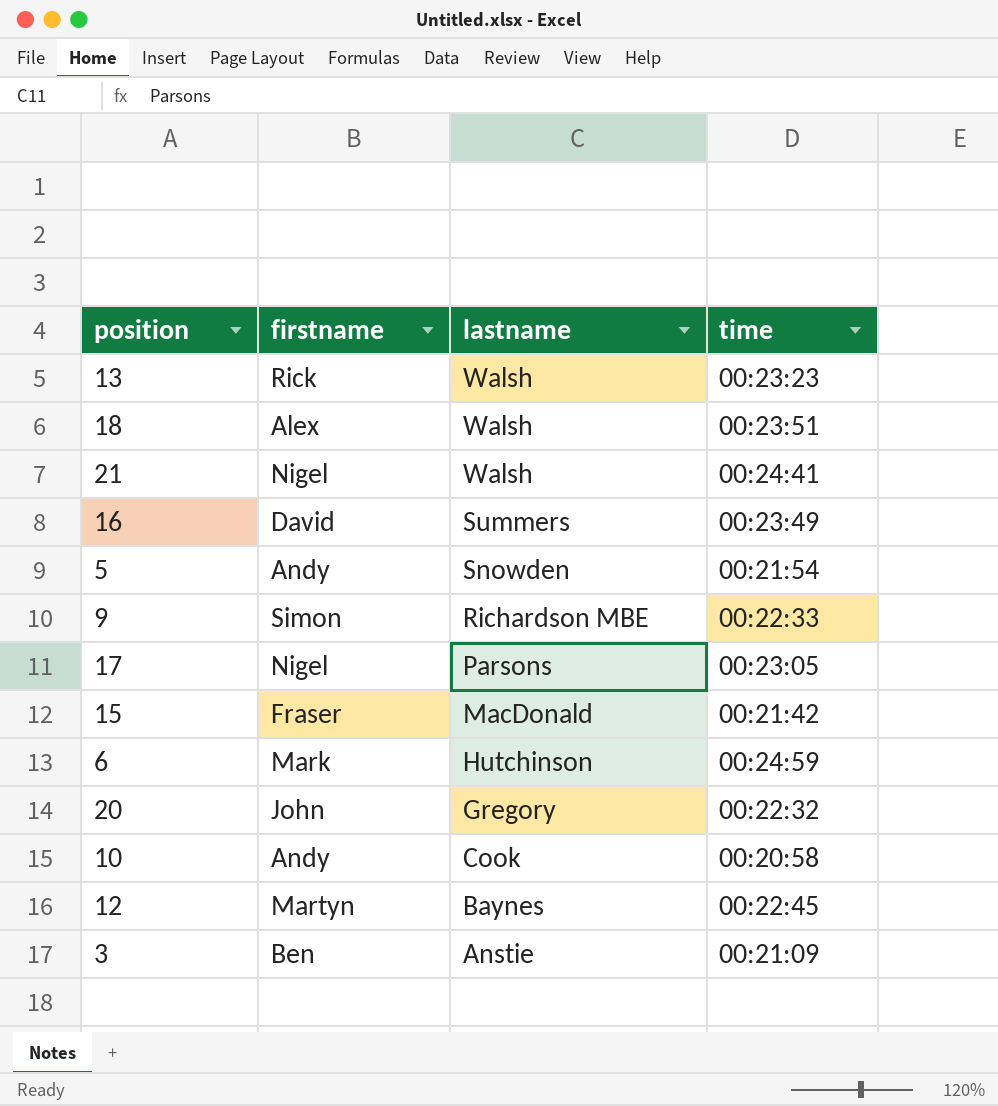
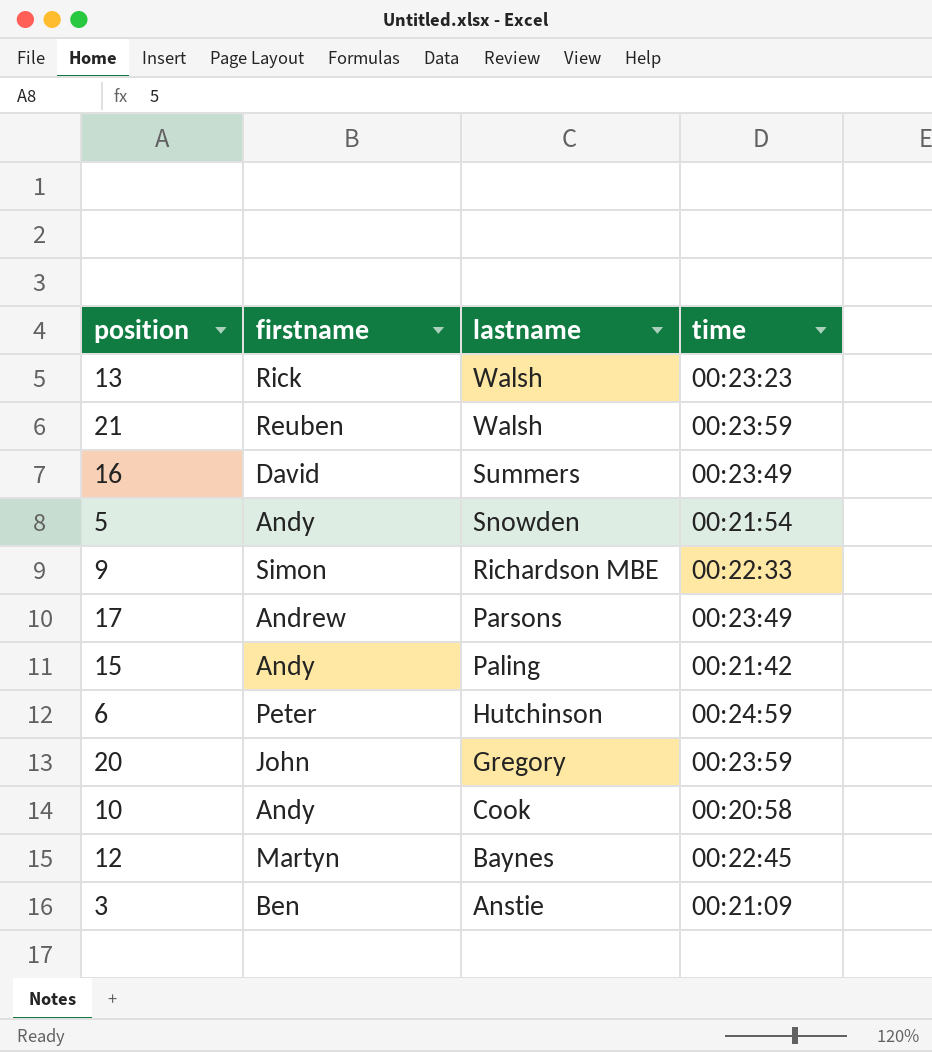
row 18: Alex | Walsh | 00:23:51 -> none
21 | firstname: Nigel -> Reuben
21 | time: 00:24:41 -> 00:23:59
17 | firstname: Nigel -> Andrew
17 | time: 00:23:05 -> 00:23:49
15 | firstname: Fraser -> Andy
15 | lastname: MacDonald -> Paling
6 | firstname: Mark -> Peter
20 | time: 00:22:32 -> 00:23:59

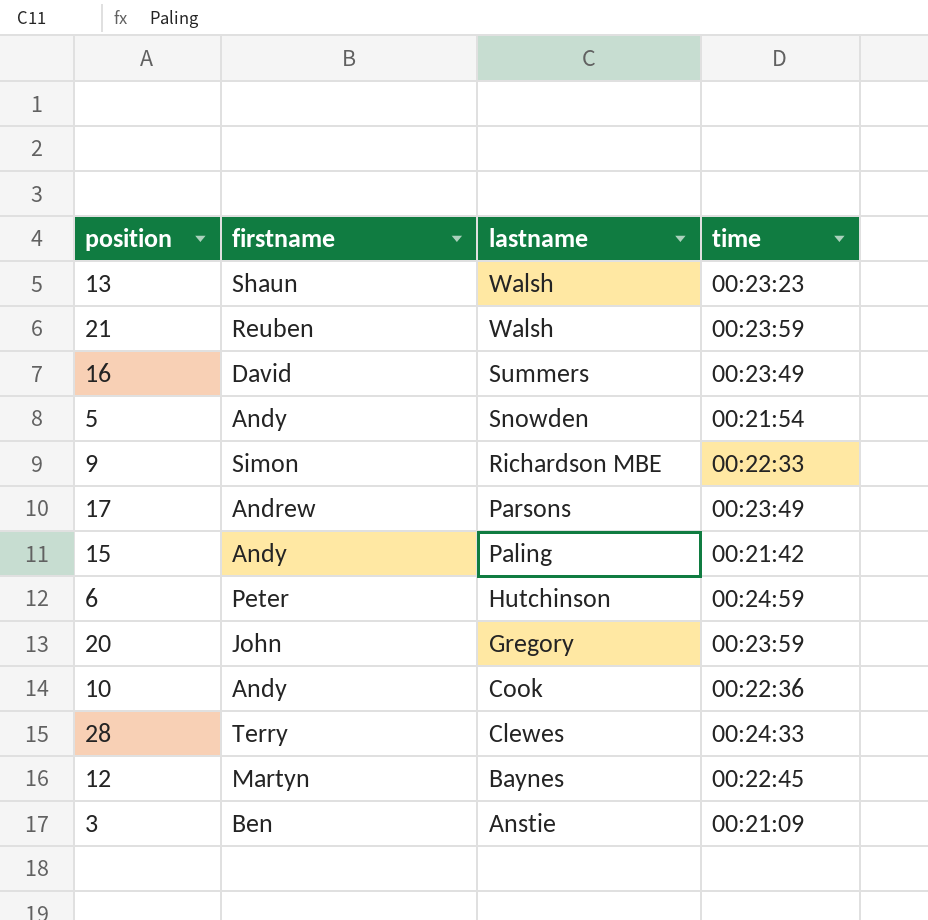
13 | firstname: Rick -> Shaun
10 | time: 00:20:58 -> 00:22:36
row 28: none -> Terry | Clewes | 00:24:33

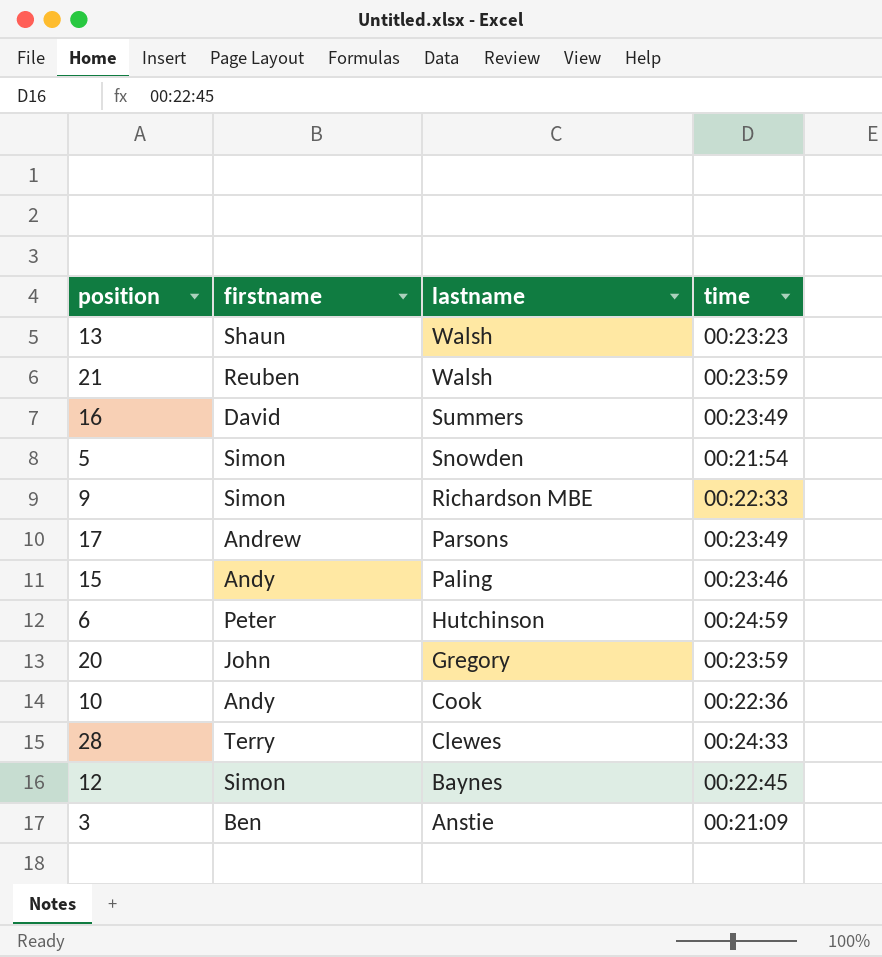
5 | firstname: Andy -> Simon
15 | time: 00:21:42 -> 00:23:46
12 | firstname: Martyn -> Simon

